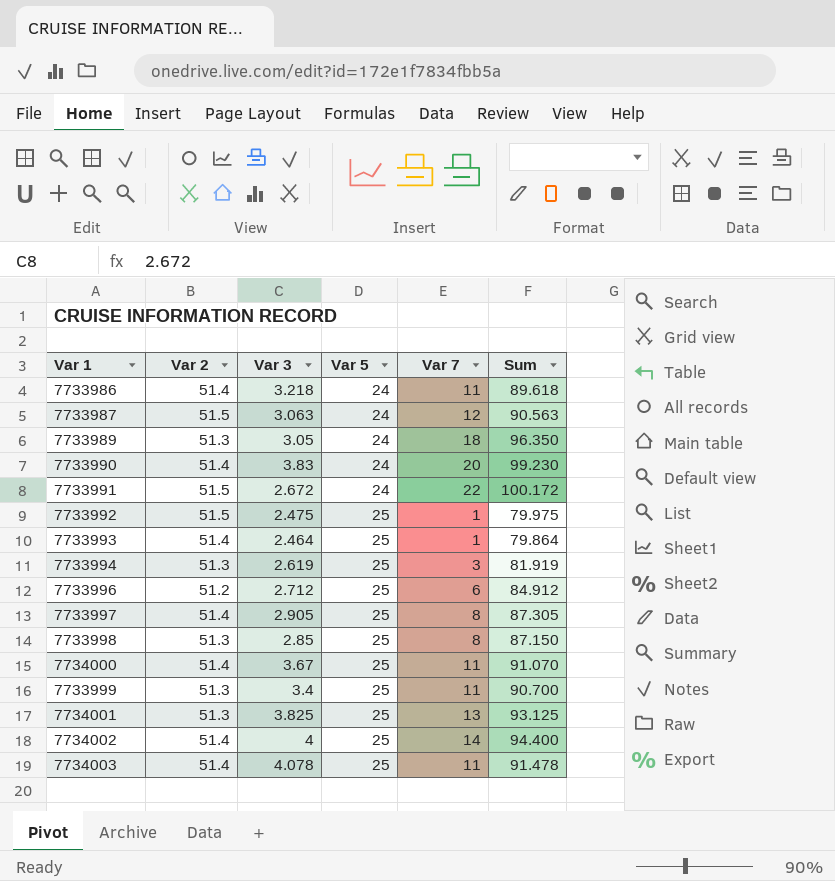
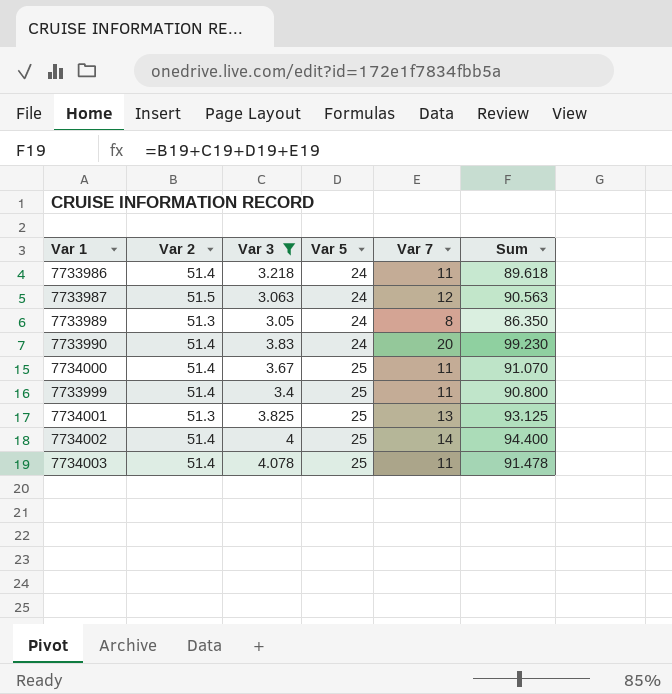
filter: none -> Var 3 >= 3.05
7733989 | Var 7: 18 -> 8
7733989 | Sum: 96.350 -> 86.350
7733999 | Var 2: 51.3 -> 51.4
7733999 | Sum: 90.700 -> 90.800

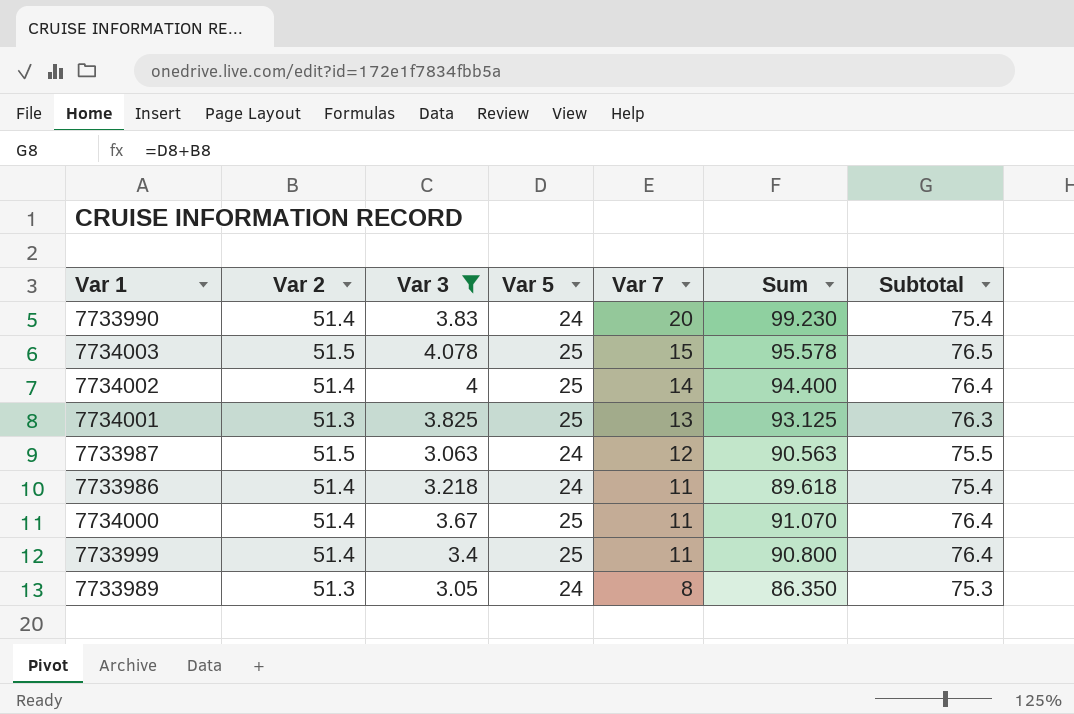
row order: Var 5 ascending -> Var 7 descending
column Subtotal | formula: none -> [Var 2] + [Var 5]
7734003 | Var 2: 51.4 -> 51.5
7734003 | Var 7: 11 -> 15
7734003 | Sum: 91.478 -> 95.578

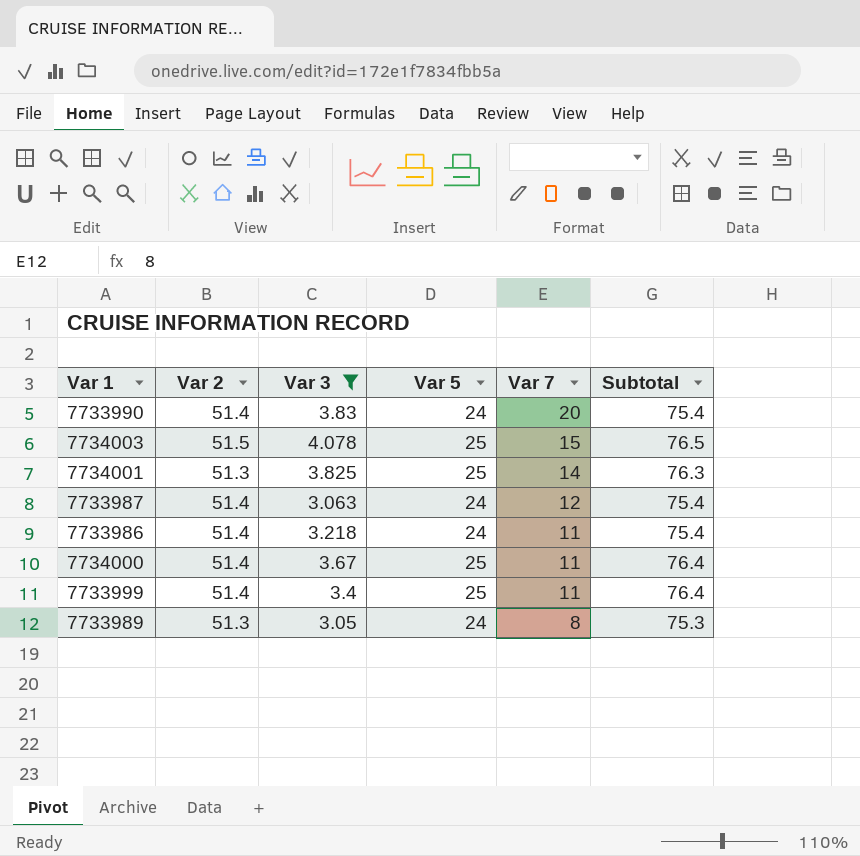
column Sum | formula: [Var 2] + [Var 3] + [Var 5] + [Var 7] -> none
row 7734002: 51.4 | 4 | 25 | 14 | 94.400 | 76.4 -> none
7734001 | Var 7: 13 -> 14
7733987 | Var 2: 51.5 -> 51.4
7733987 | Subtotal: 75.5 -> 75.4

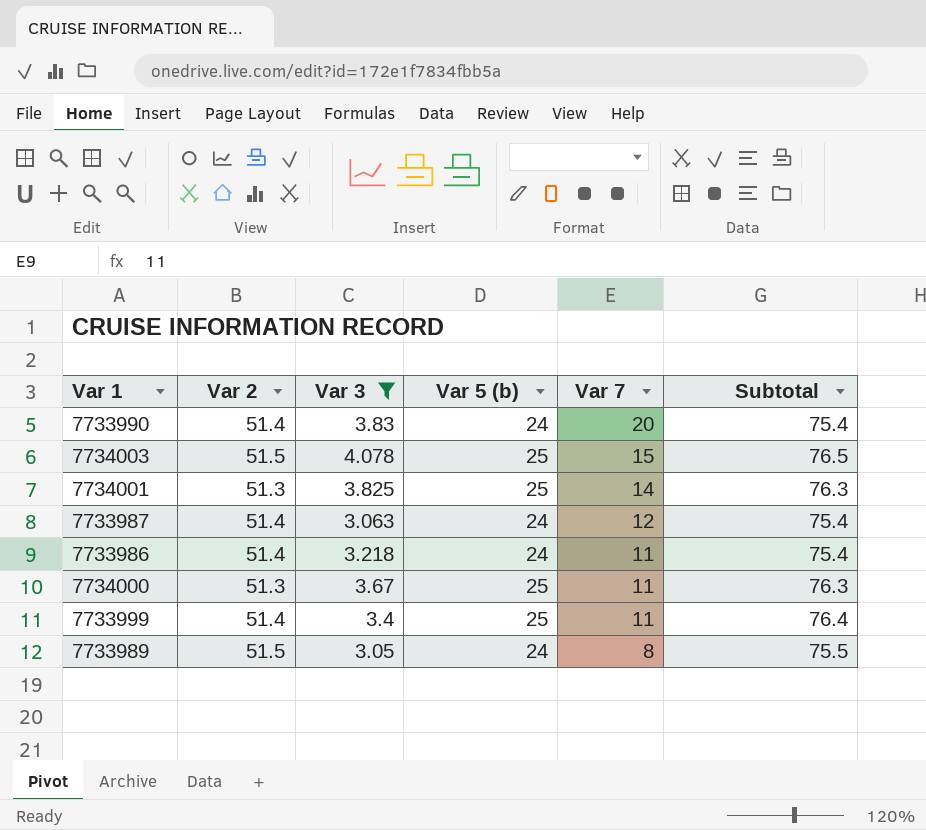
column name: Var 5 -> Var 5 (b)
7734000 | Var 2: 51.4 -> 51.3
7734000 | Subtotal: 76.4 -> 76.3
7733989 | Var 2: 51.3 -> 51.5
7733989 | Subtotal: 75.3 -> 75.5

